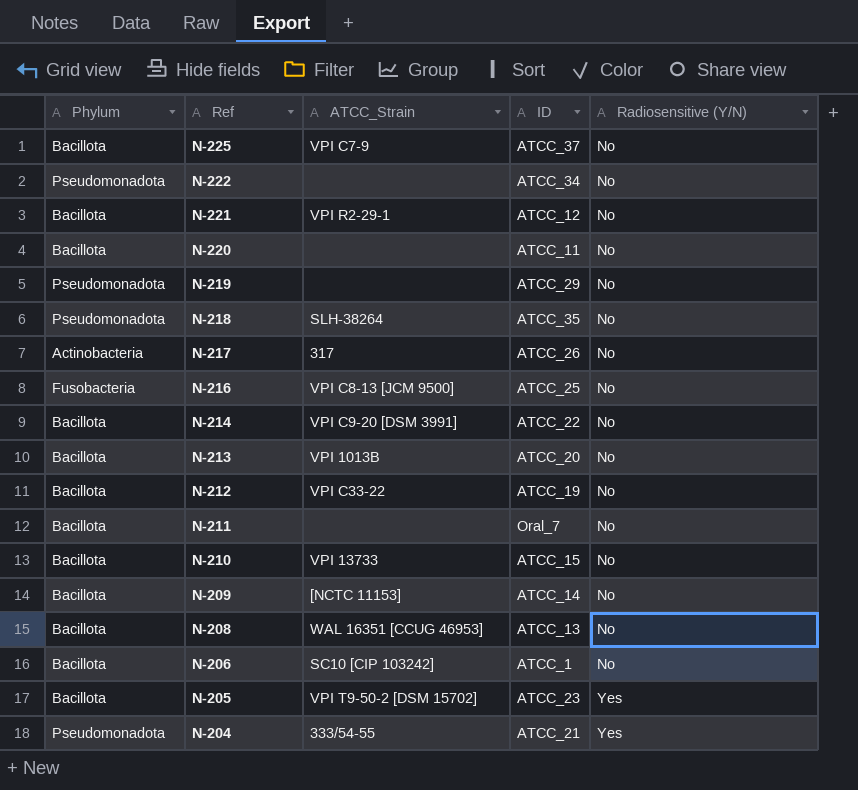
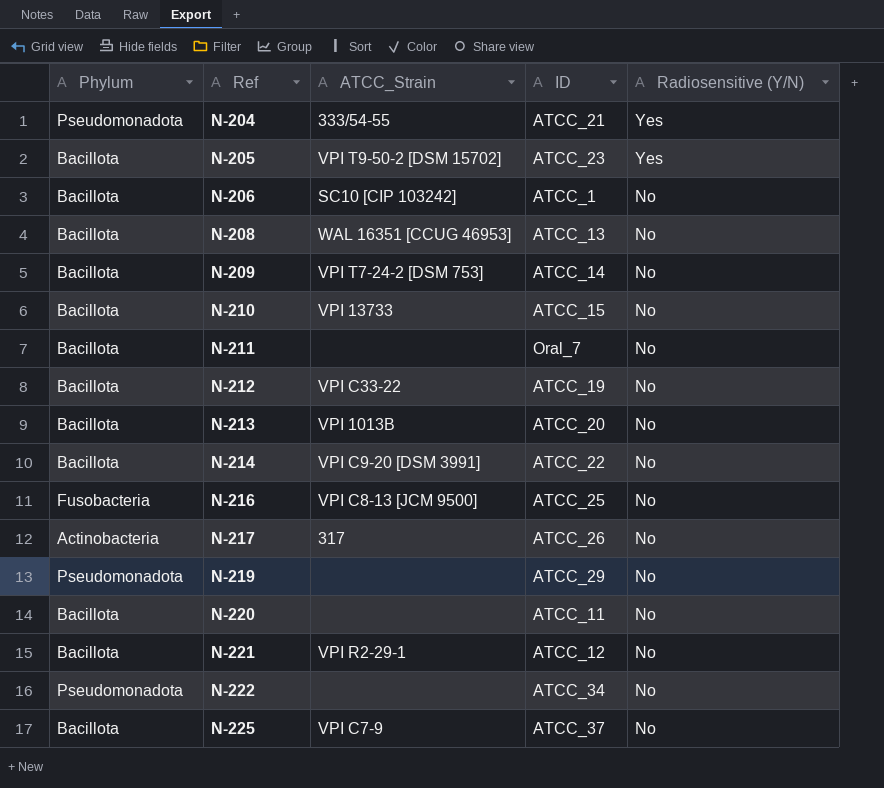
row order: Ref descending -> Ref ascending
row N-218: Pseudomonadota | SLH-38264 | ATCC_35 | No -> none
N-209 | ATCC_Strain: [NCTC 11153] -> VPI T7-24-2 [DSM 753]

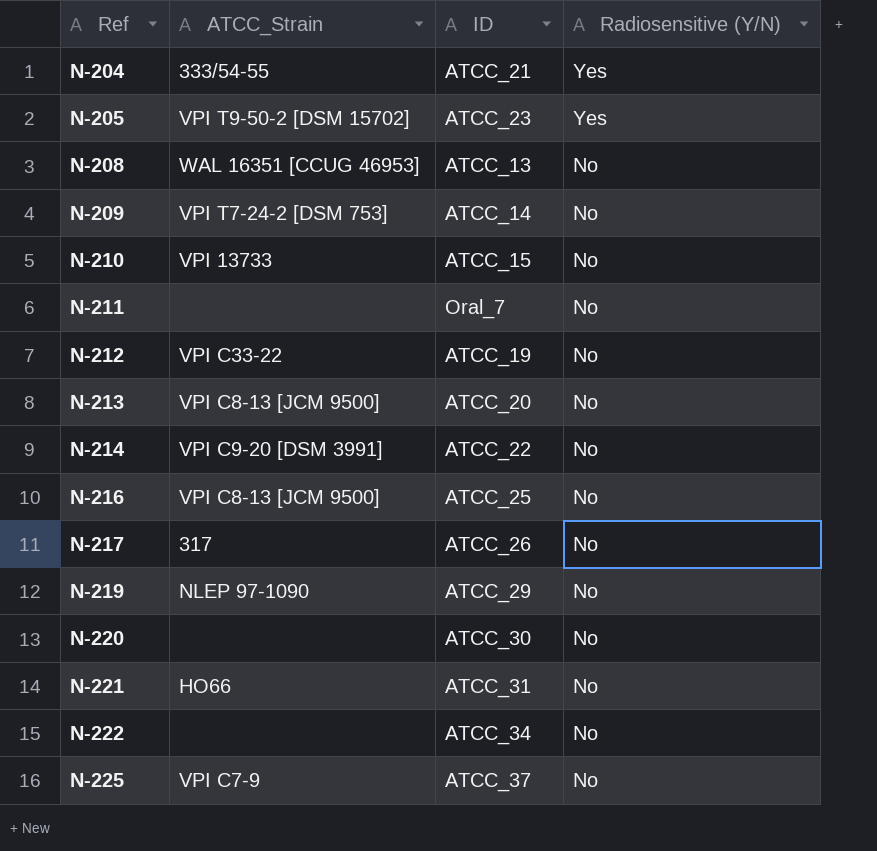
column Phylum | position: 1 -> none
row N-206: Bacillota | SC10 [CIP 103242] | ATCC_1 | No -> none
N-213 | ATCC_Strain: VPI 1013B -> VPI C8-13 [JCM 9500]
N-219 | ATCC_Strain: none -> NLEP 97-1090
N-220 | ID: ATCC_11 -> ATCC_30
N-221 | ATCC_Strain: VPI R2-29-1 -> HO66
N-221 | ID: ATCC_12 -> ATCC_31

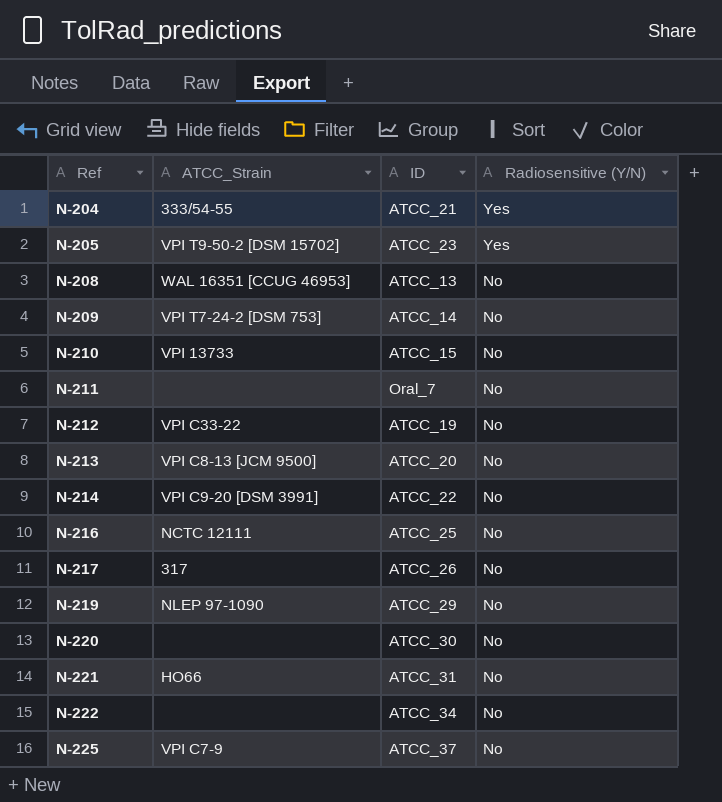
N-216 | ATCC_Strain: VPI C8-13 [JCM 9500] -> NCTC 12111

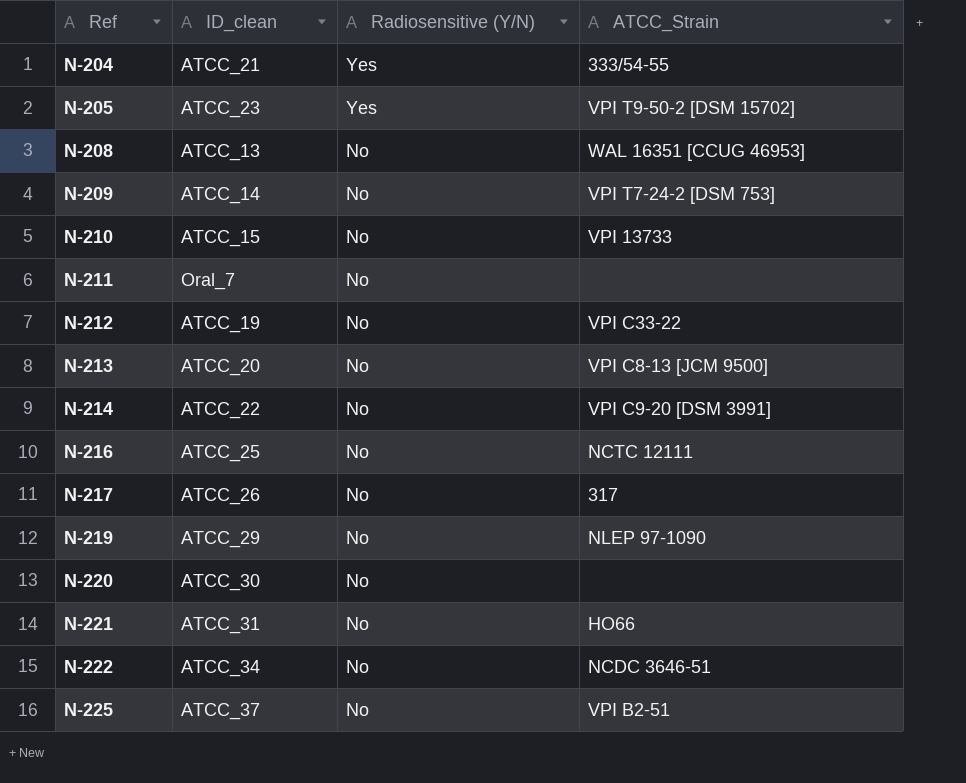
column name: ID -> ID_clean
column ATCC_Strain | position: 2 -> 4
N-222 | ATCC_Strain: none -> NCDC 3646-51
N-225 | ATCC_Strain: VPI C7-9 -> VPI B2-51

